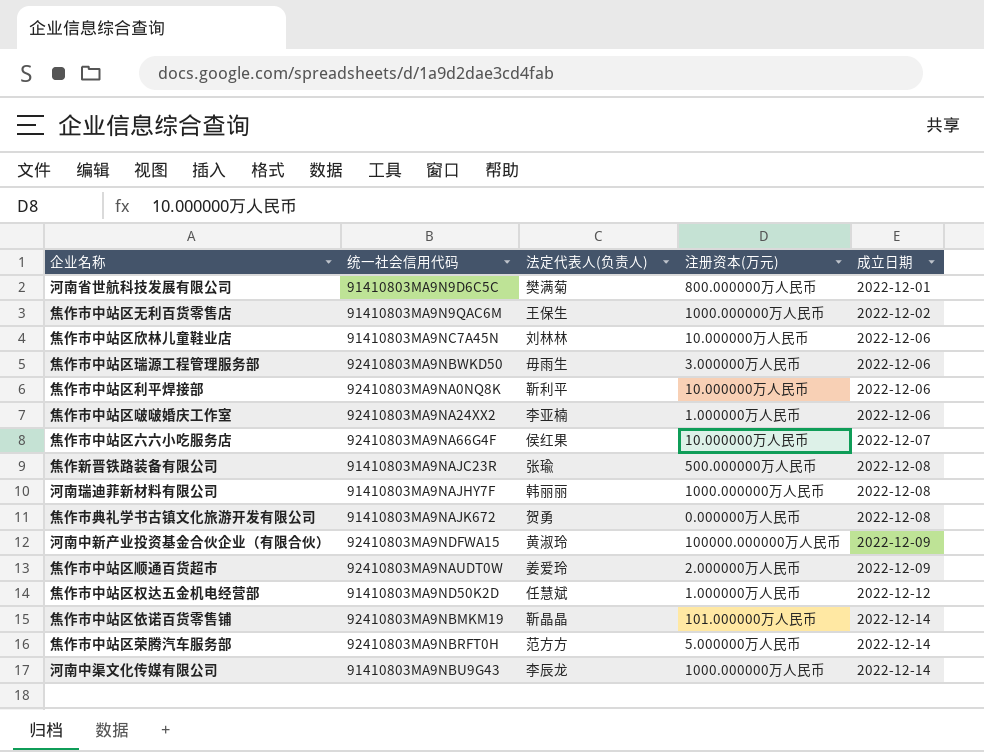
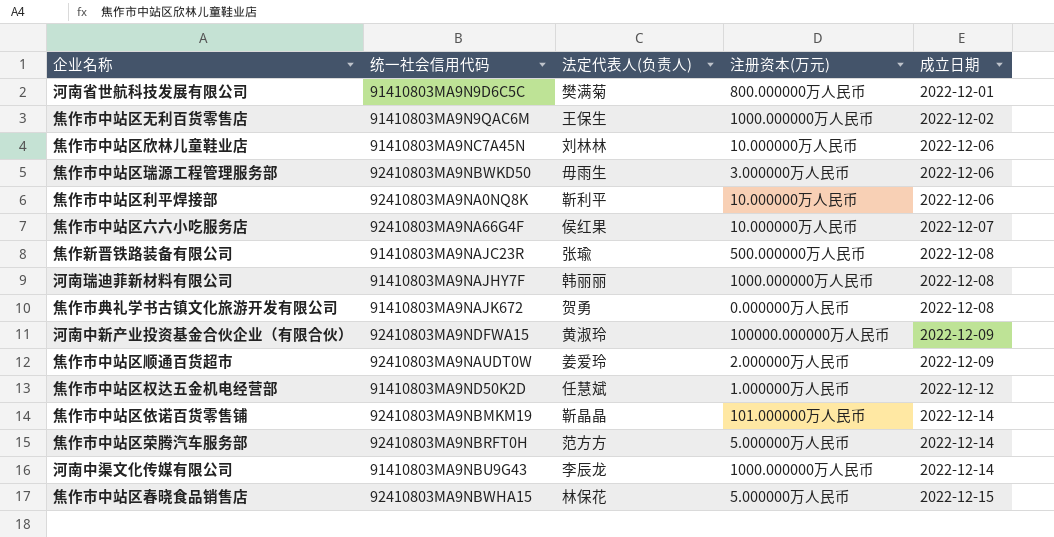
row 焦作市中站区啵啵婚庆工作室: 92410803MA9NA24XX2 | 李亚楠 | 1.000000万人民币 | 2022-12-06 -> none
row 焦作市中站区春晓食品销售店: none -> 92410803MA9NBWHA15 | 林保花 | 5.000000万人民币 | 2022-12-15

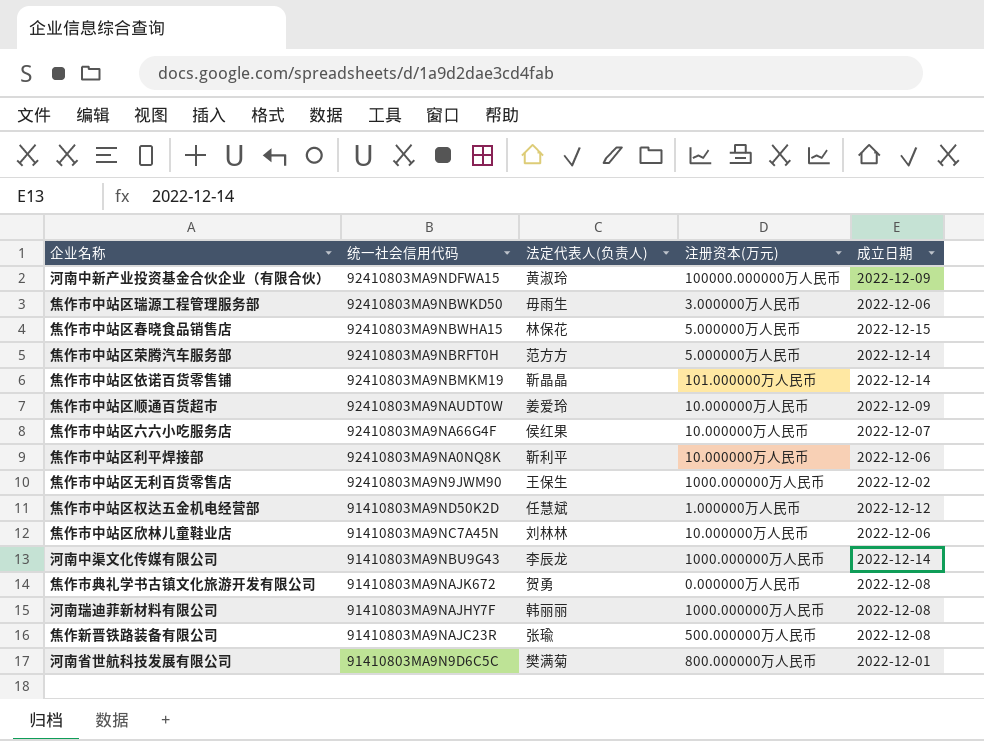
row order: 成立日期 ascending -> 统一社会信用代码 descending
焦作市中站区顺通百货超市 | 注册资本(万元): 2.000000万人民币 -> 10.000000万人民币
焦作市中站区无利百货零售店 | 统一社会信用代码: 91410803MA9N9QAC6M -> 92410803MA9N9JWM90

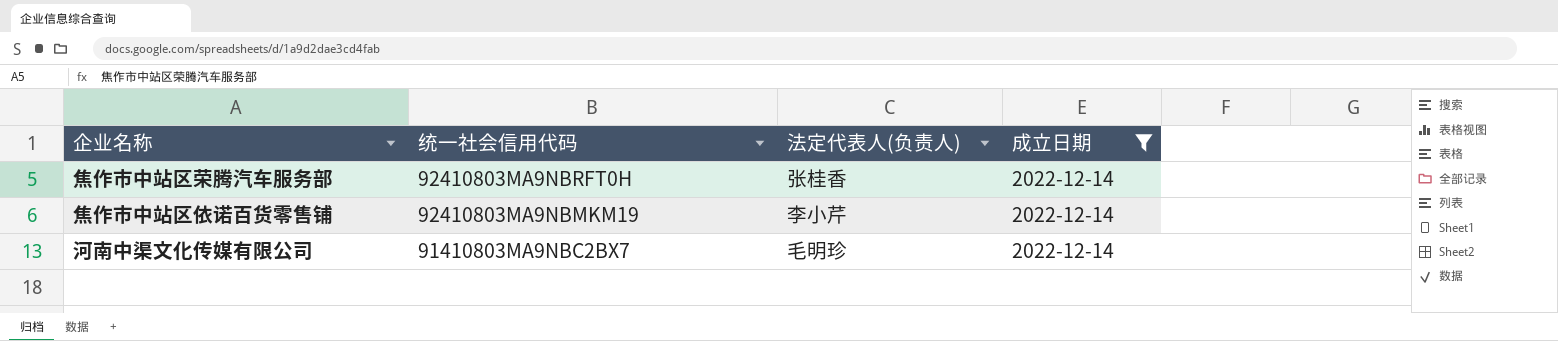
filter: none -> 成立日期 = 2022-12-14
column 注册资本(万元) | position: 4 -> none
焦作市中站区荣腾汽车服务部 | 法定代表人(负责人): 范方方 -> 张桂香
焦作市中站区依诺百货零售铺 | 法定代表人(负责人): 靳晶晶 -> 李小芹
河南中渠文化传媒有限公司 | 统一社会信用代码: 91410803MA9NBU9G43 -> 91410803MA9NBC2BX7
河南中渠文化传媒有限公司 | 法定代表人(负责人): 李辰龙 -> 毛明珍

